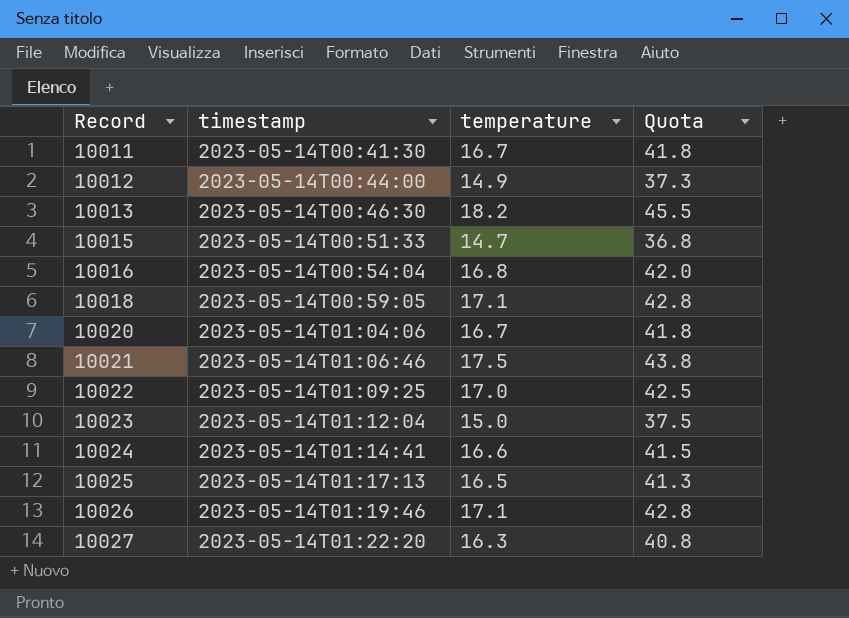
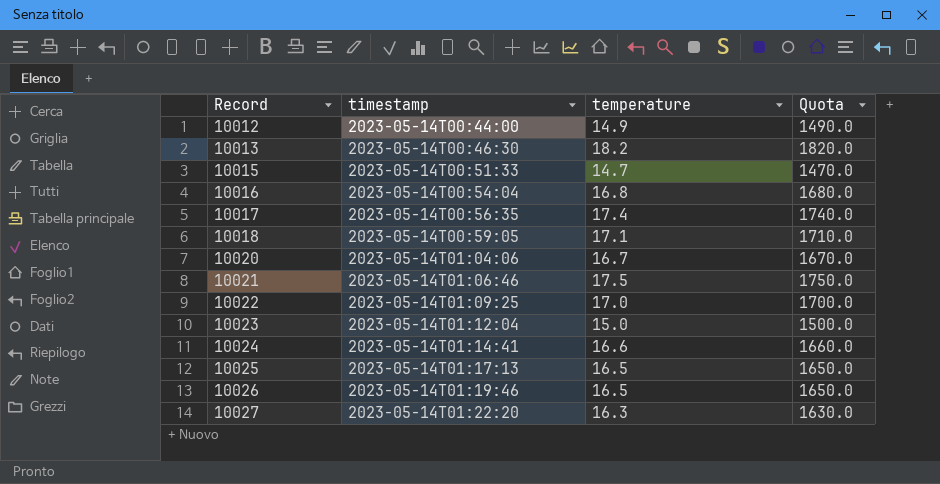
column Quota | formula: [temperature] * 2.5 -> [temperature] * 100
row 10011: 2023-05-14T00:41:30 | 16.7 | 41.8 -> none
row 10017: none -> 2023-05-14T00:56:35 | 17.4 | 1740.0
10026 | temperature: 17.1 -> 16.5

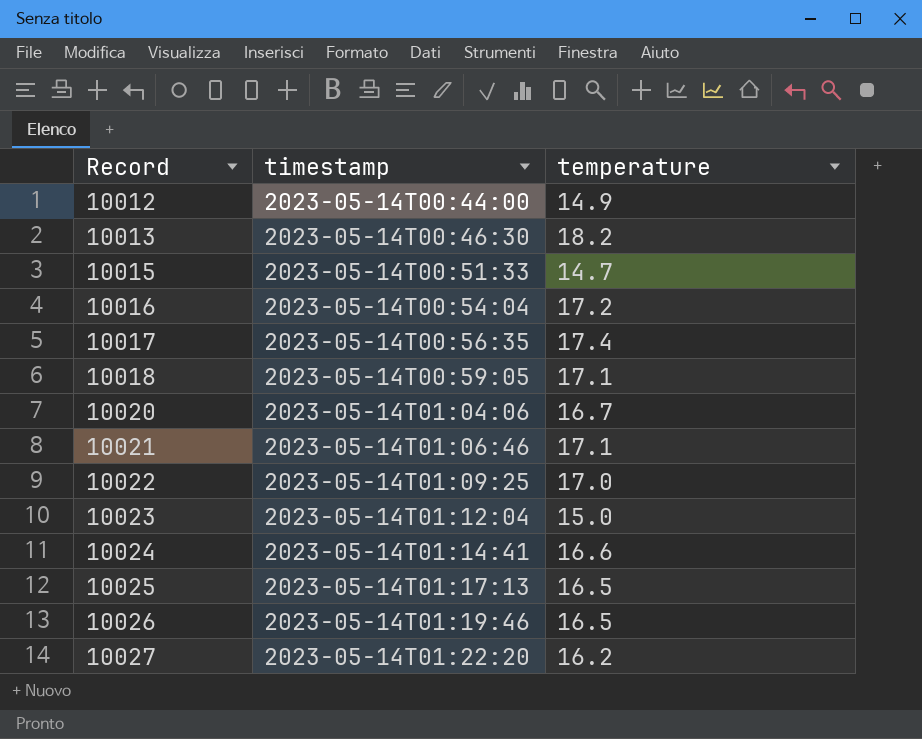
column Quota | formula: [temperature] * 100 -> none
10016 | temperature: 16.8 -> 17.2
10021 | temperature: 17.5 -> 17.1
10027 | temperature: 16.3 -> 16.2

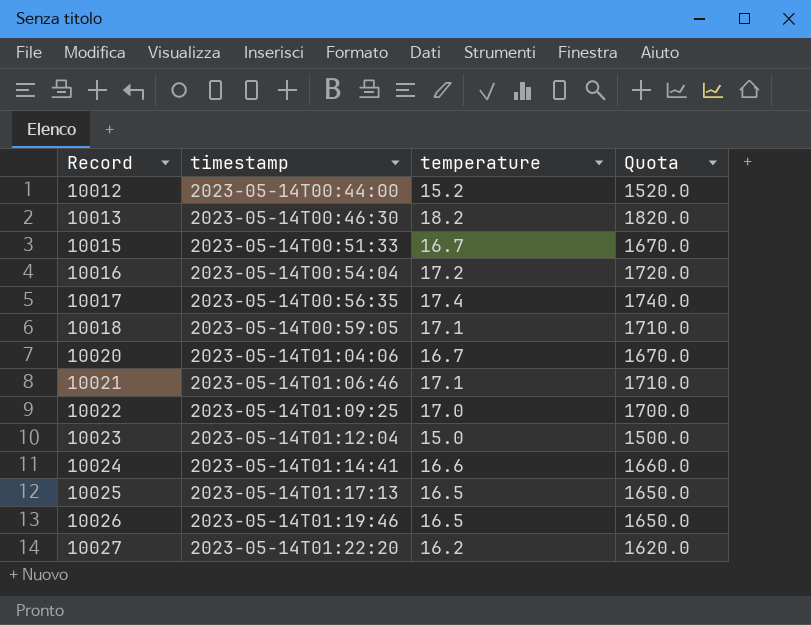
column Quota | formula: none -> [temperature] * 100
10012 | temperature: 14.9 -> 15.2
10015 | temperature: 14.7 -> 16.7

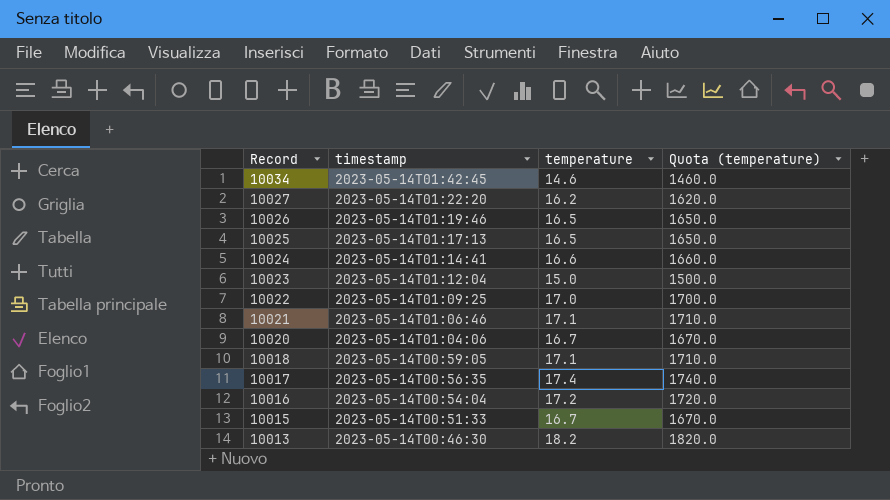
row order: Record ascending -> Record descending
column name: Quota -> Quota (temperature)
row 10012: 2023-05-14T00:44:00 | 15.2 | 1520.0 -> none
row 10034: none -> 2023-05-14T01:42:45 | 14.6 | 1460.0

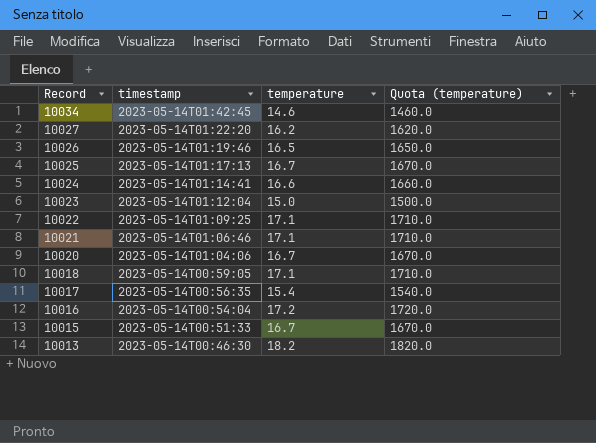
10025 | temperature: 16.5 -> 16.7
10025 | Quota (temperature): 1650.0 -> 1670.0
10022 | temperature: 17.0 -> 17.1
10022 | Quota (temperature): 1700.0 -> 1710.0
10017 | temperature: 17.4 -> 15.4
10017 | Quota (temperature): 1740.0 -> 1540.0

